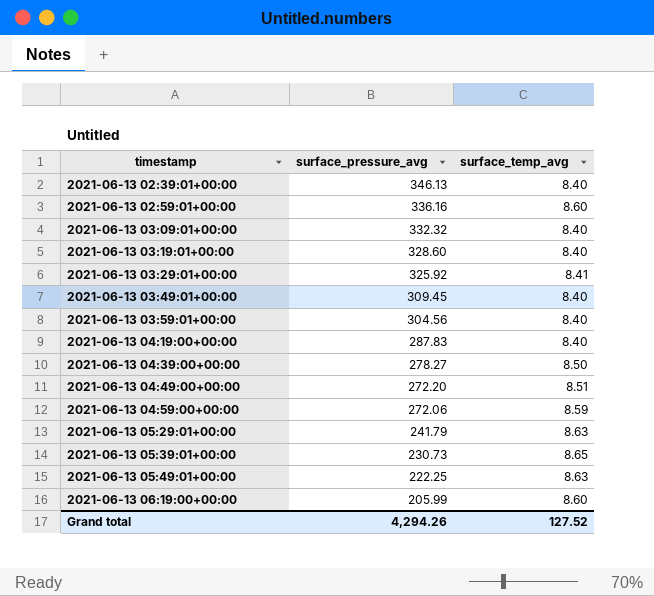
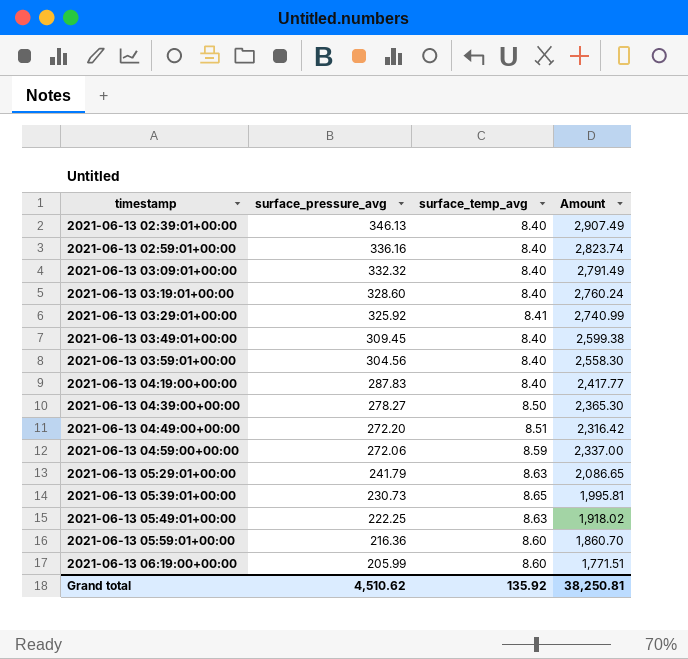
column Amount | formula: none -> [surface_pressure_avg] * [surface_temp_avg]
2021-06-13 02:59:01+00:00 | surface_temp_avg: 8.60 -> 8.40
row 2021-06-13 05:59:01+00:00: none -> 216.36 | 8.60 | 1,860.70
Grand total | surface_pressure_avg: 4,294.26 -> 4,510.62
Grand total | surface_temp_avg: 127.52 -> 135.92

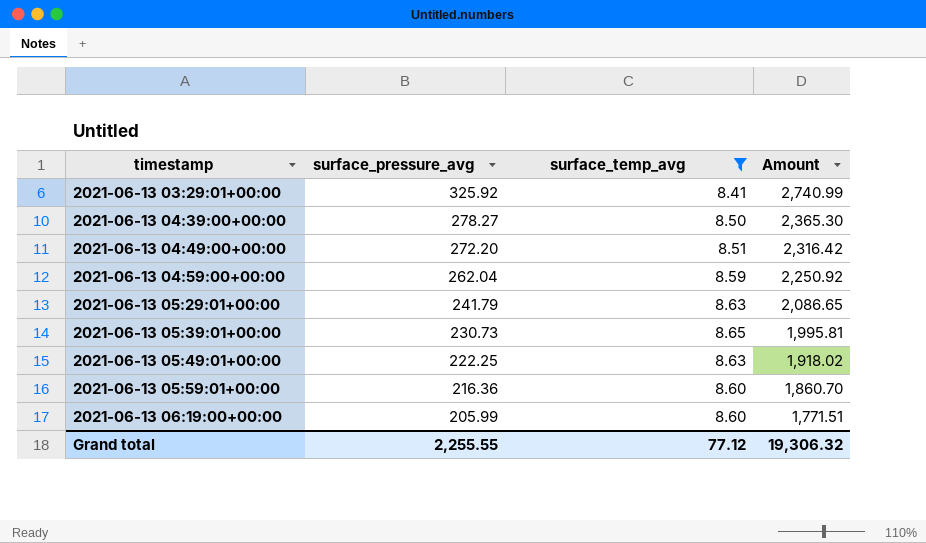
filter: none -> surface_temp_avg != 8.40
2021-06-13 04:59:00+00:00 | surface_pressure_avg: 272.06 -> 262.04
2021-06-13 04:59:00+00:00 | Amount: 2,337.00 -> 2,250.92
Grand total | surface_pressure_avg: 4,510.62 -> 2,255.55
Grand total | surface_temp_avg: 135.92 -> 77.12
Grand total | Amount: 38,250.81 -> 19,306.32

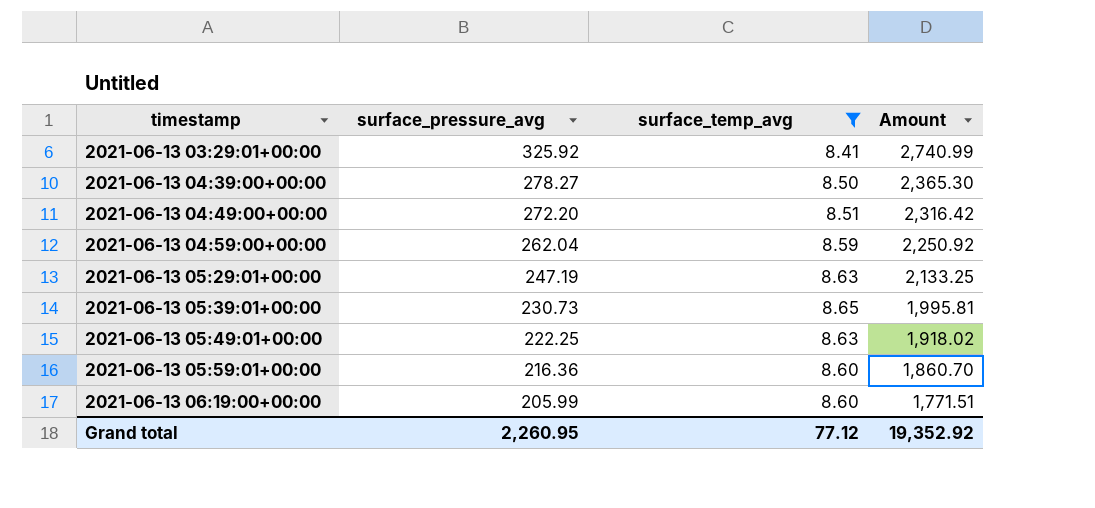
2021-06-13 05:29:01+00:00 | surface_pressure_avg: 241.79 -> 247.19
2021-06-13 05:29:01+00:00 | Amount: 2,086.65 -> 2,133.25
Grand total | surface_pressure_avg: 2,255.55 -> 2,260.95
Grand total | Amount: 19,306.32 -> 19,352.92

